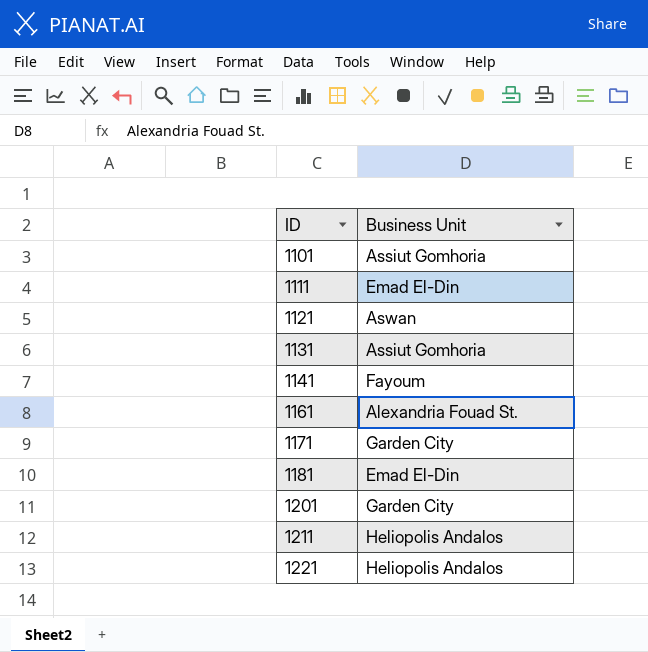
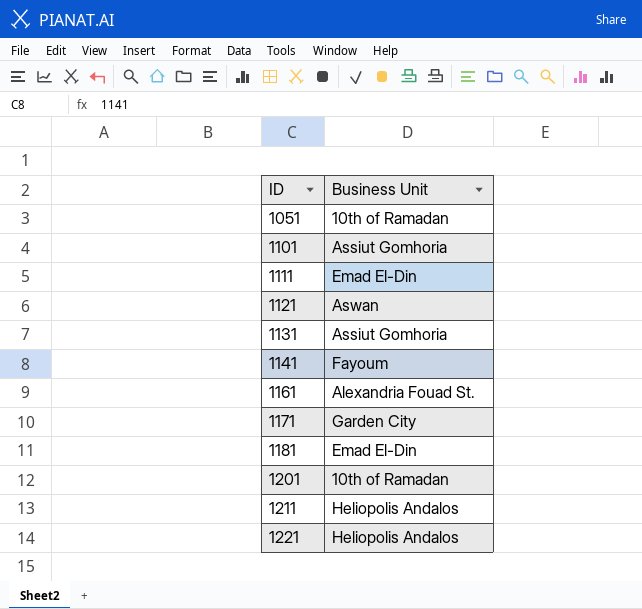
row 1051: none -> 10th of Ramadan
1201 | Business Unit: Garden City -> 10th of Ramadan

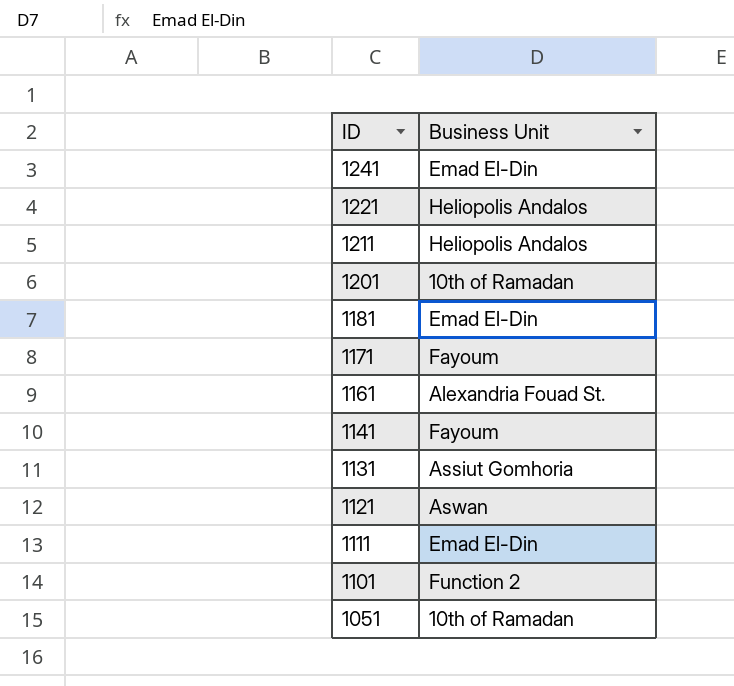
row order: ID ascending -> ID descending
row 1241: none -> Emad El-Din
1171 | Business Unit: Garden City -> Fayoum
1101 | Business Unit: Assiut Gomhoria -> Function 2

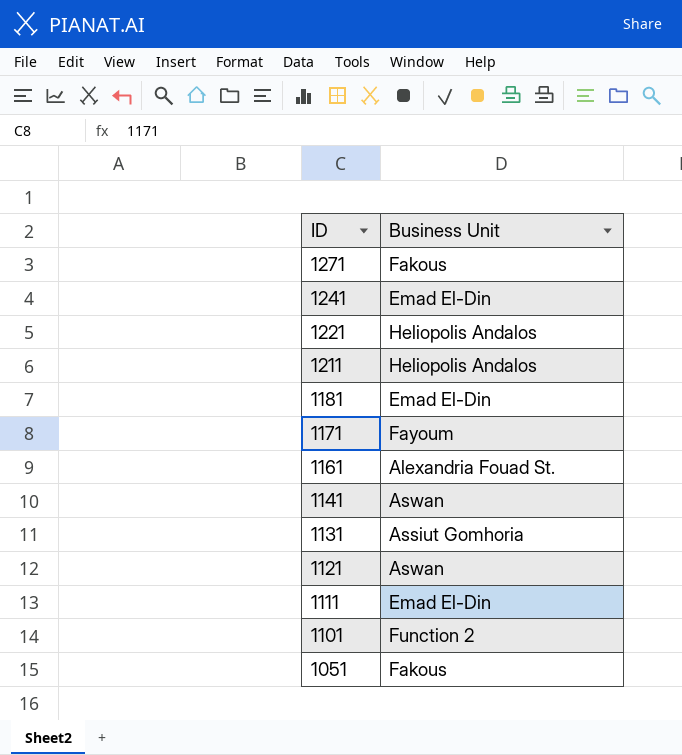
row 1201: 10th of Ramadan -> none
row 1271: none -> Fakous
1141 | Business Unit: Fayoum -> Aswan
1051 | Business Unit: 10th of Ramadan -> Fakous

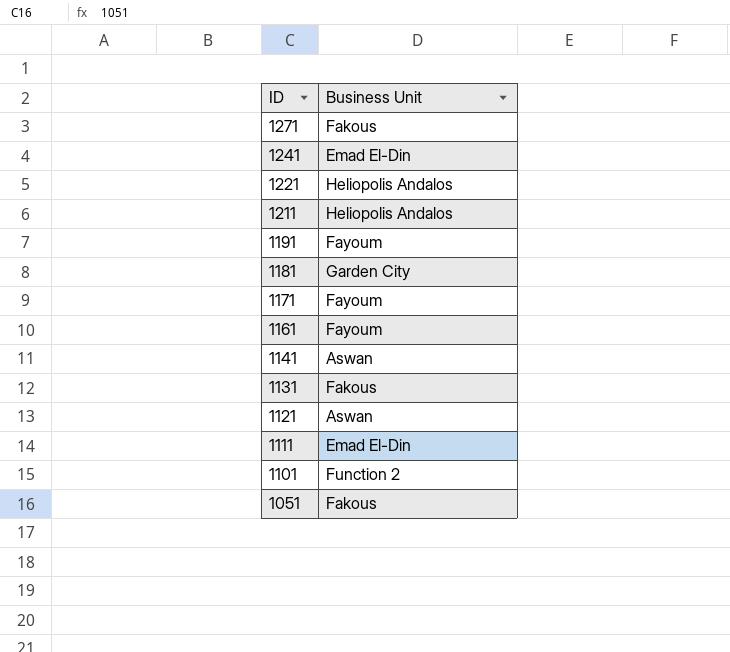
row 1191: none -> Fayoum
1181 | Business Unit: Emad El-Din -> Garden City
1161 | Business Unit: Alexandria Fouad St. -> Fayoum
1131 | Business Unit: Assiut Gomhoria -> Fakous

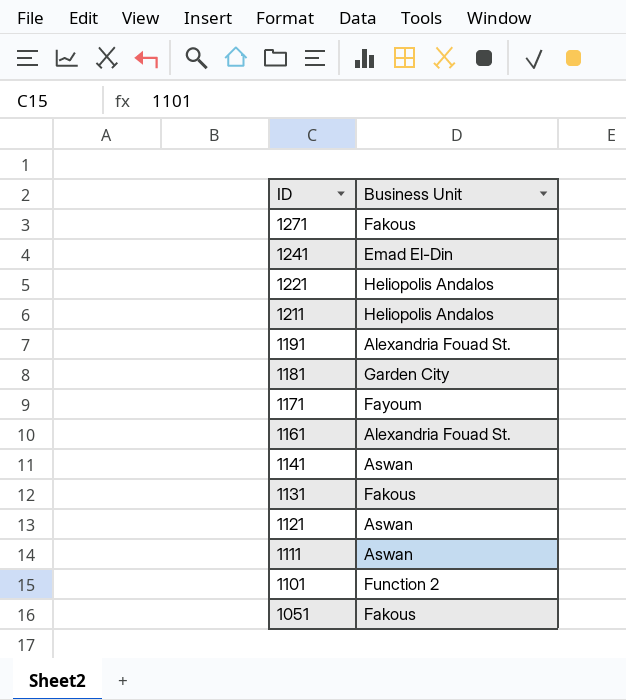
1191 | Business Unit: Fayoum -> Alexandria Fouad St.
1161 | Business Unit: Fayoum -> Alexandria Fouad St.
1111 | Business Unit: Emad El-Din -> Aswan

